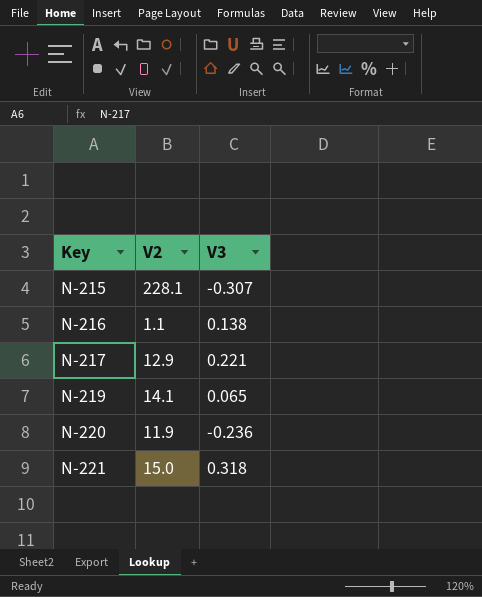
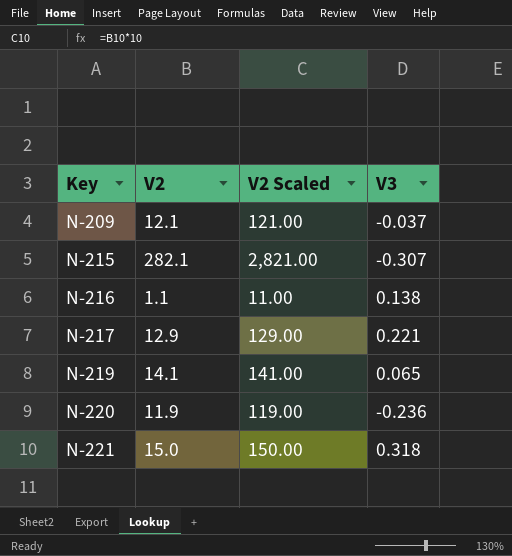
column V2 Scaled | formula: none -> [V2] * 10
row N-209: none -> 12.1 | 121.00 | -0.037
N-215 | V2: 228.1 -> 282.1

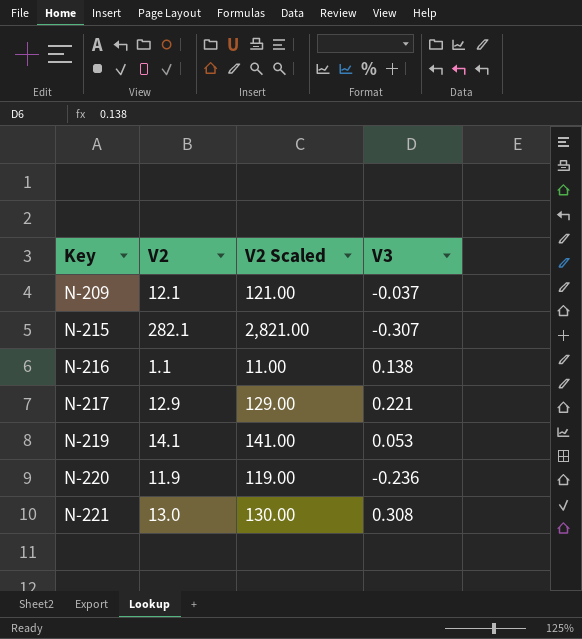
N-219 | V3: 0.065 -> 0.053
N-221 | V2: 15.0 -> 13.0
N-221 | V2 Scaled: 150.00 -> 130.00
N-221 | V3: 0.318 -> 0.308

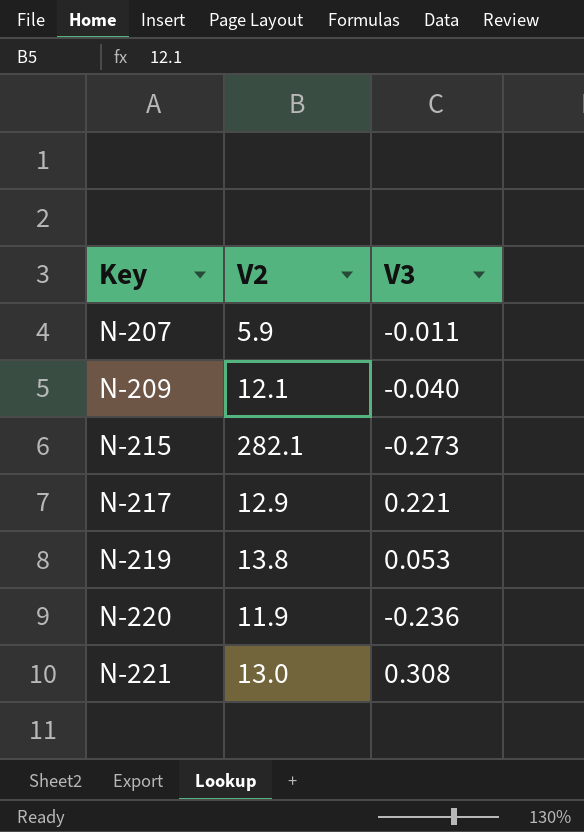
column V2 Scaled | formula: [V2] * 10 -> none
row N-216: 1.1 | 11.00 | 0.138 -> none
row N-207: none -> 5.9 | -0.011
N-209 | V3: -0.037 -> -0.040
N-215 | V3: -0.307 -> -0.273
N-219 | V2: 14.1 -> 13.8

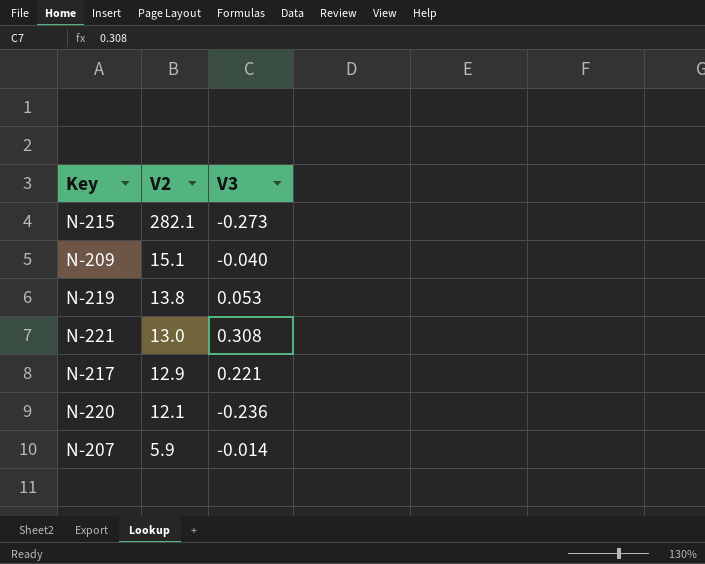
row order: Key ascending -> V2 descending
N-209 | V2: 12.1 -> 15.1
N-220 | V2: 11.9 -> 12.1
N-207 | V3: -0.011 -> -0.014

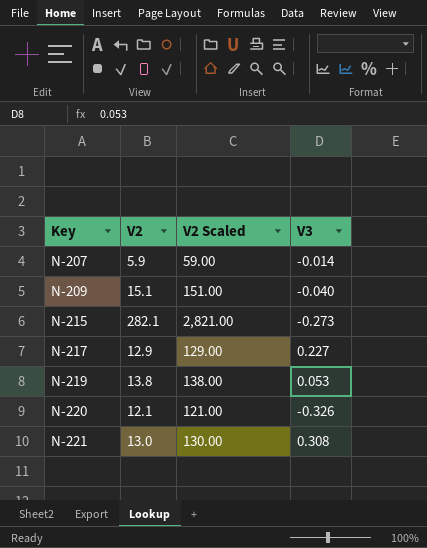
row order: V2 descending -> Key ascending
column V2 Scaled | formula: none -> [V2] * 10
N-217 | V3: 0.221 -> 0.227
N-220 | V3: -0.236 -> -0.326

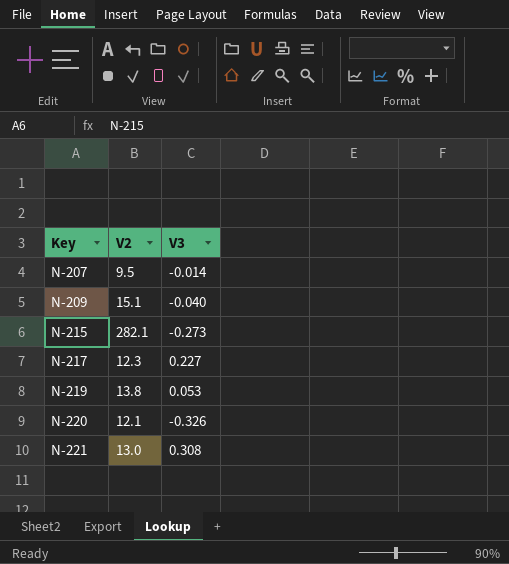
column V2 Scaled | formula: [V2] * 10 -> none
N-207 | V2: 5.9 -> 9.5
N-217 | V2: 12.9 -> 12.3

